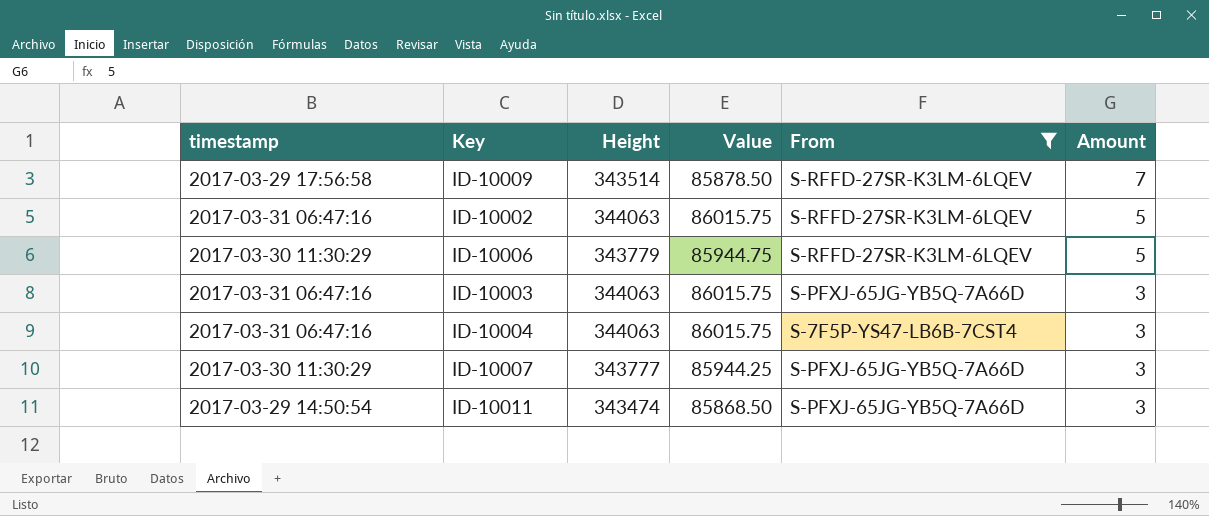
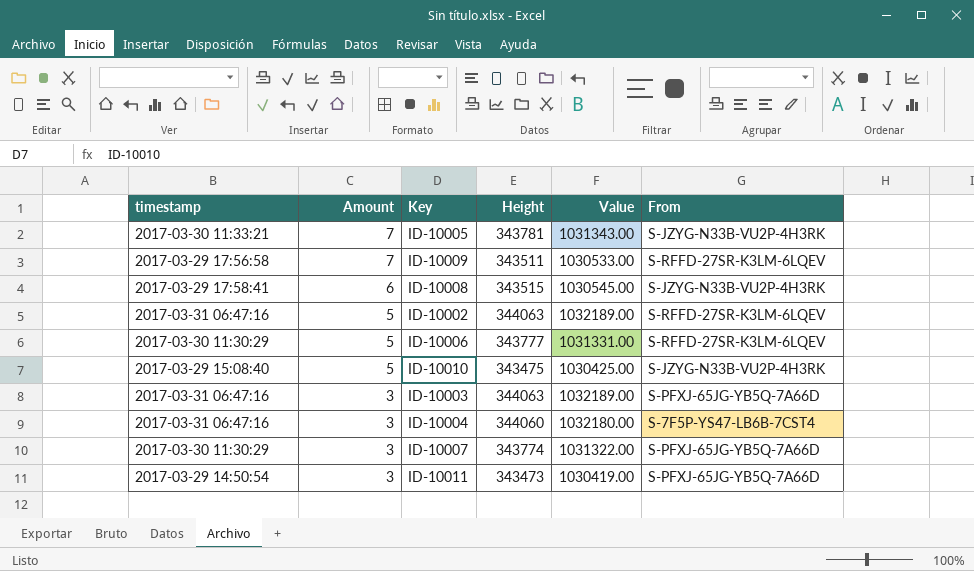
filter: From != S-JZYG-N33B-VU2P-4H3RK -> none
column Amount | position: 6 -> 2
column Value | formula: [Height] * 0.25 -> [Height] * 3
ID-10009 | Height: 343514 -> 343511
ID-10006 | Height: 343779 -> 343777
ID-10004 | Height: 344063 -> 344060
ID-10007 | Height: 343777 -> 343774
ID-10011 | Height: 343474 -> 343473

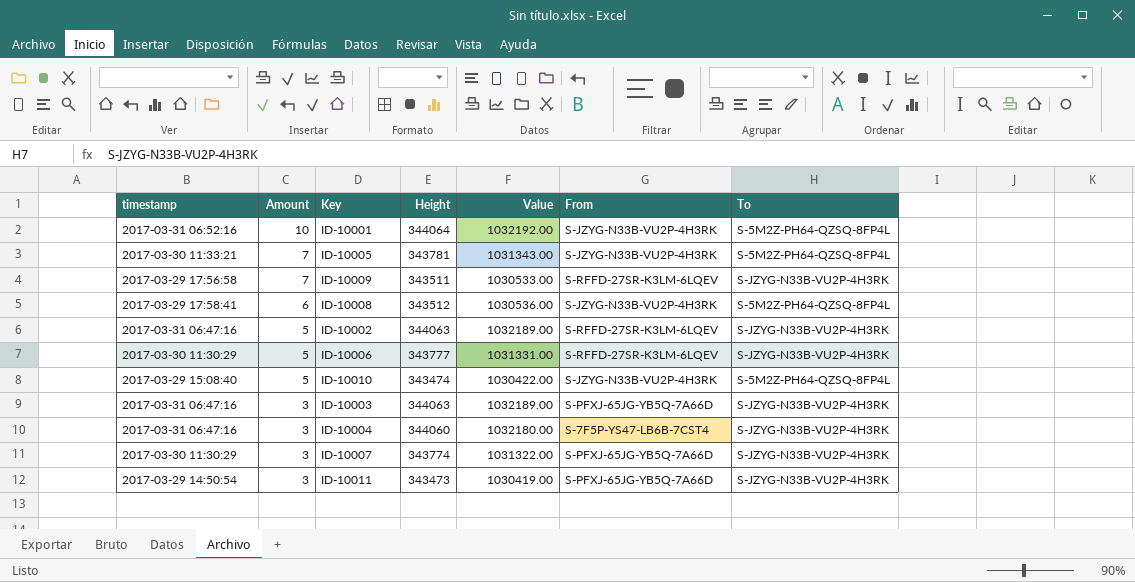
column To | position: none -> 7
row ID-10001: none -> 2017-03-31 06:52:16 | 10 | 344064 | 1032192.00 | S-JZYG-N33B-VU2P-4H3RK | S-5M2Z-PH64-QZSQ-8FP4L
ID-10008 | Height: 343515 -> 343512
ID-10008 | Value: 1030545.00 -> 1030536.00
ID-10010 | Height: 343475 -> 343474
ID-10010 | Value: 1030425.00 -> 1030422.00

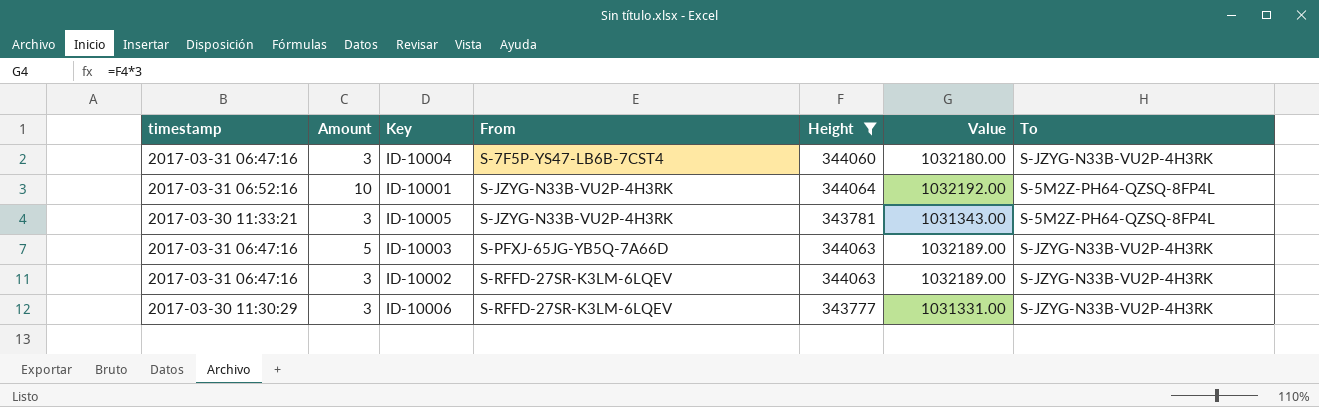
filter: none -> Height >= 343777
row order: Amount descending -> From ascending
column From | position: 6 -> 4
ID-10005 | Amount: 7 -> 3
ID-10003 | Amount: 3 -> 5
ID-10002 | Amount: 5 -> 3
ID-10006 | Amount: 5 -> 3

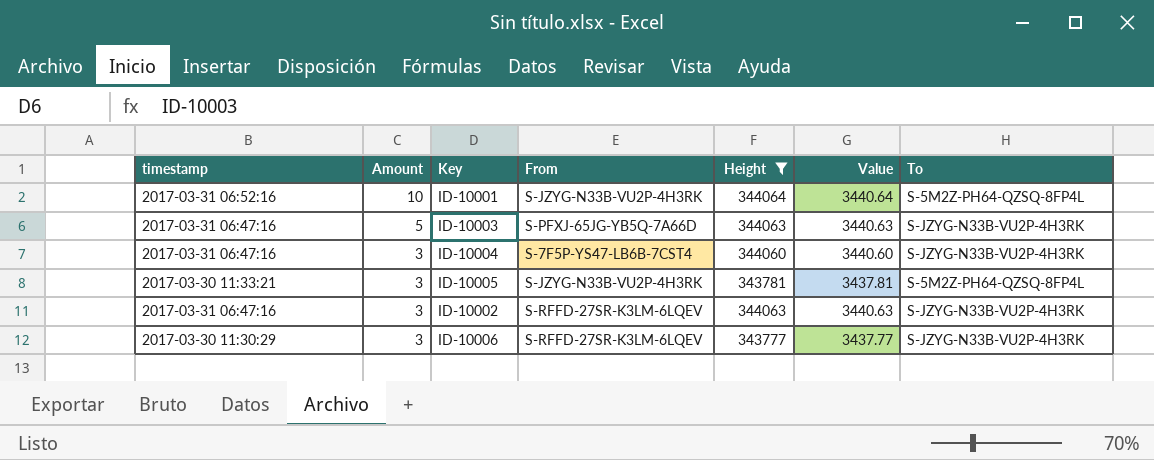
row order: From ascending -> Amount descending
column Value | formula: [Height] * 3 -> [Height] * 0.01

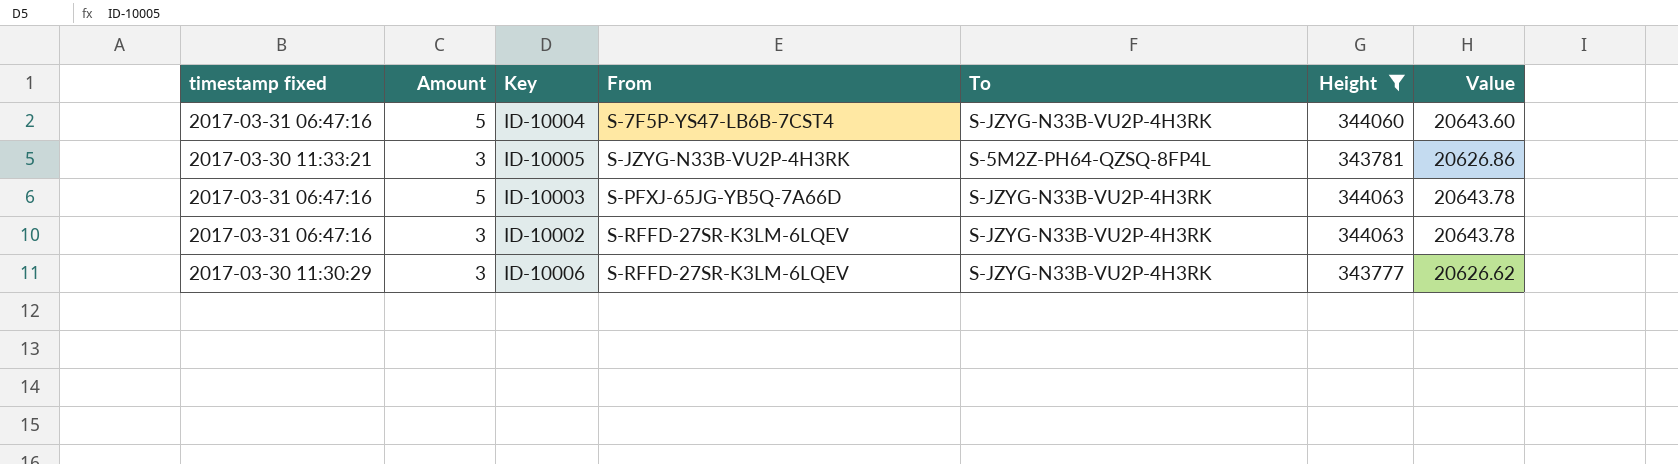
row order: Amount descending -> From ascending
column name: timestamp -> timestamp fixed
column To | position: 7 -> 5
column Value | formula: [Height] * 0.01 -> [Height] * 0.06
row ID-10001: 2017-03-31 06:52:16 | 10 | S-JZYG-N33B-VU2P-4H3RK | 344064 | 3440.64 | S-5M2Z-PH64-QZSQ-8FP4L -> none
ID-10004 | Amount: 3 -> 5

